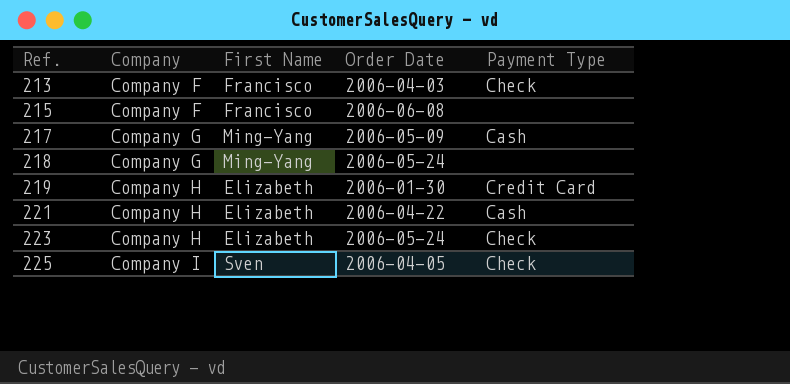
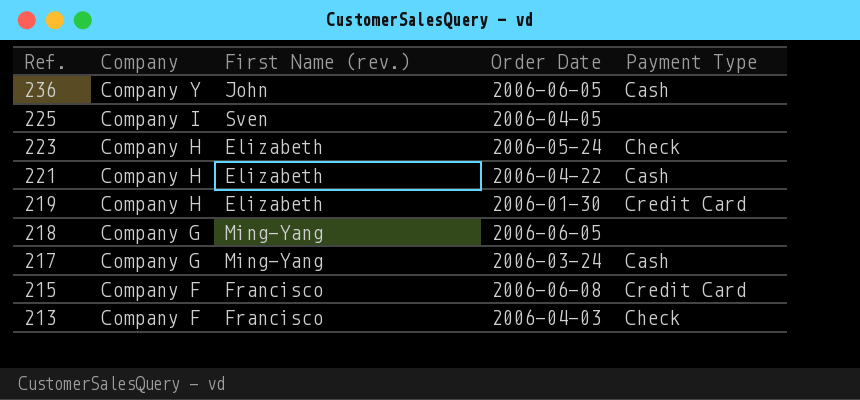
row order: Ref. ascending -> Ref. descending
column name: First Name -> First Name (rev.)
row 236: none -> Company Y | John | 2006-06-05 | Cash
225 | Payment Type: Check -> none
218 | Order Date: 2006-05-24 -> 2006-06-05
217 | Order Date: 2006-05-09 -> 2006-03-24
215 | Payment Type: none -> Credit Card

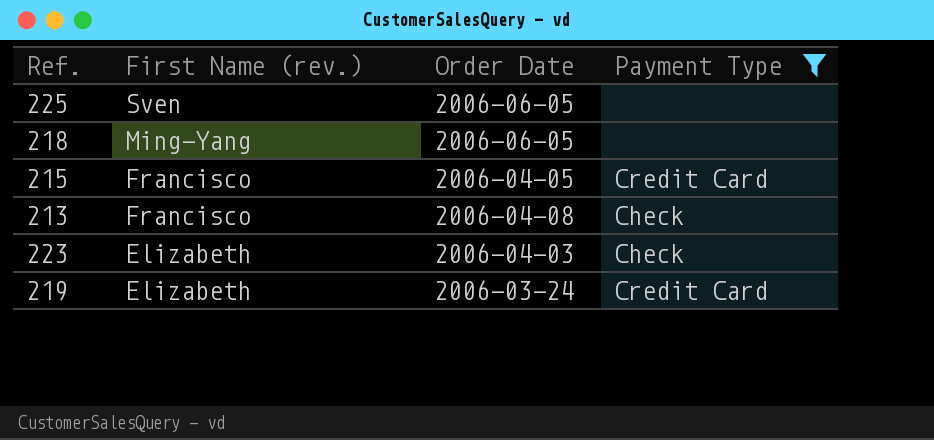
filter: none -> Payment Type != Cash
row order: Ref. descending -> First Name (rev.) descending
column Company | position: 2 -> none
225 | Order Date: 2006-04-05 -> 2006-06-05
215 | Order Date: 2006-06-08 -> 2006-04-05
213 | Order Date: 2006-04-03 -> 2006-04-08
223 | Order Date: 2006-05-24 -> 2006-04-03
219 | Order Date: 2006-01-30 -> 2006-03-24

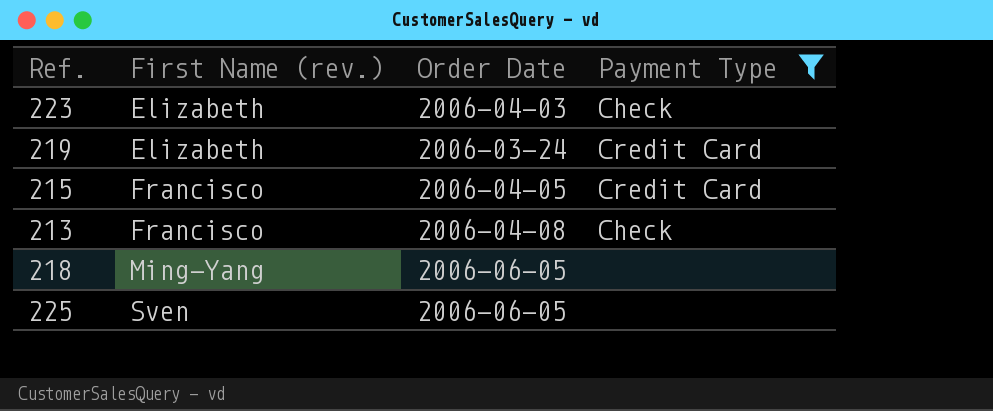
row order: First Name (rev.) descending -> First Name (rev.) ascending

